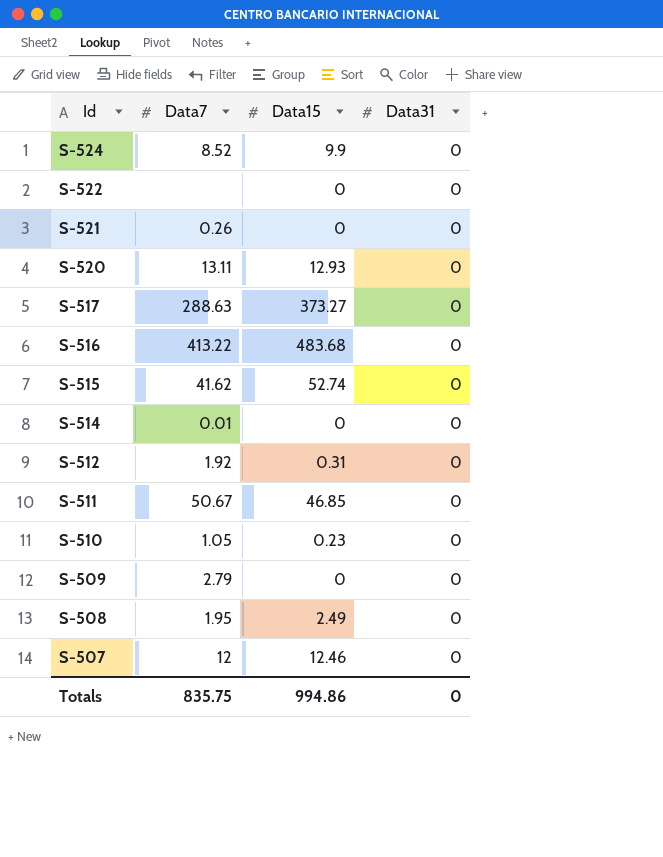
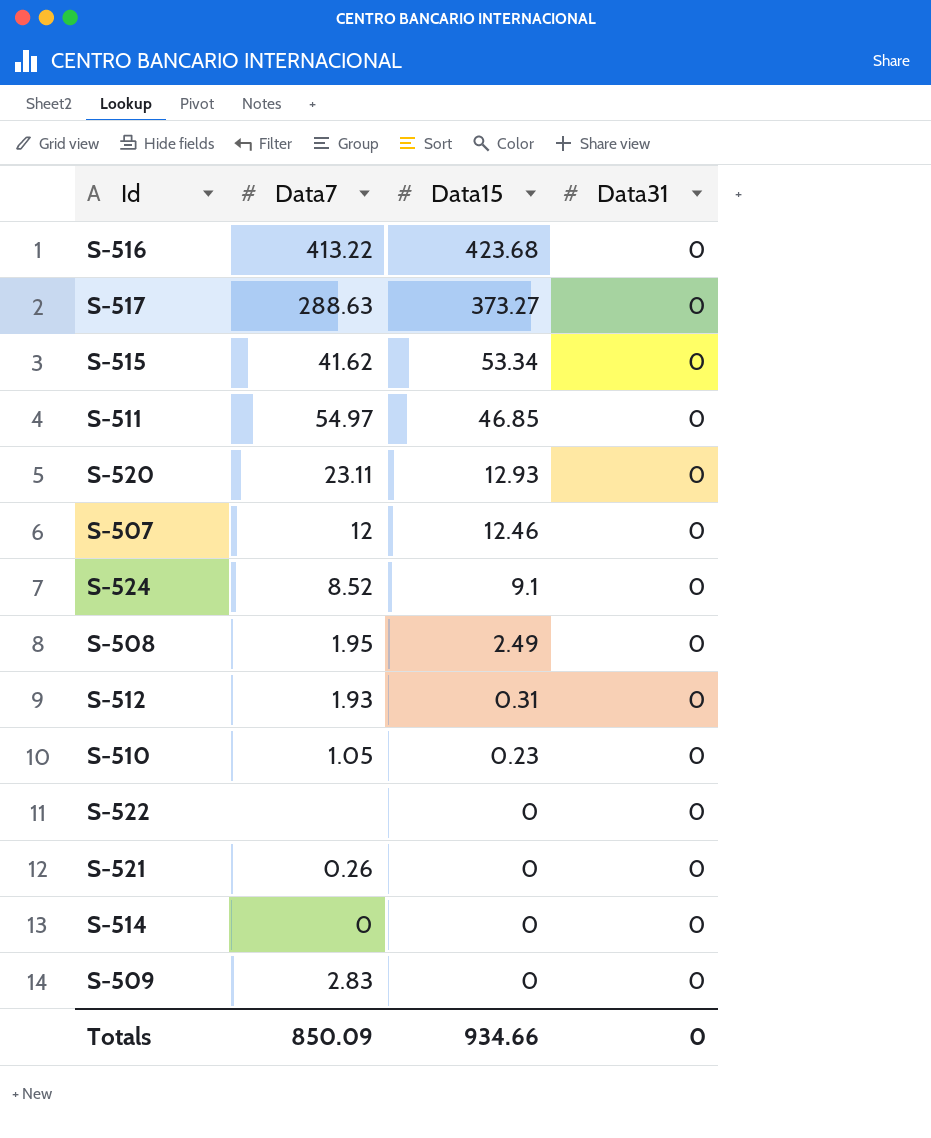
row order: Id descending -> Data15 descending
S-516 | Data15: 483.68 -> 423.68
S-515 | Data15: 52.74 -> 53.34
S-511 | Data7: 50.67 -> 54.97
S-520 | Data7: 13.11 -> 23.11
S-524 | Data15: 9.9 -> 9.1
S-512 | Data7: 1.92 -> 1.93
S-514 | Data7: 0.01 -> 0
S-509 | Data7: 2.79 -> 2.83
Totals | Data7: 835.75 -> 850.09
Totals | Data15: 994.86 -> 934.66

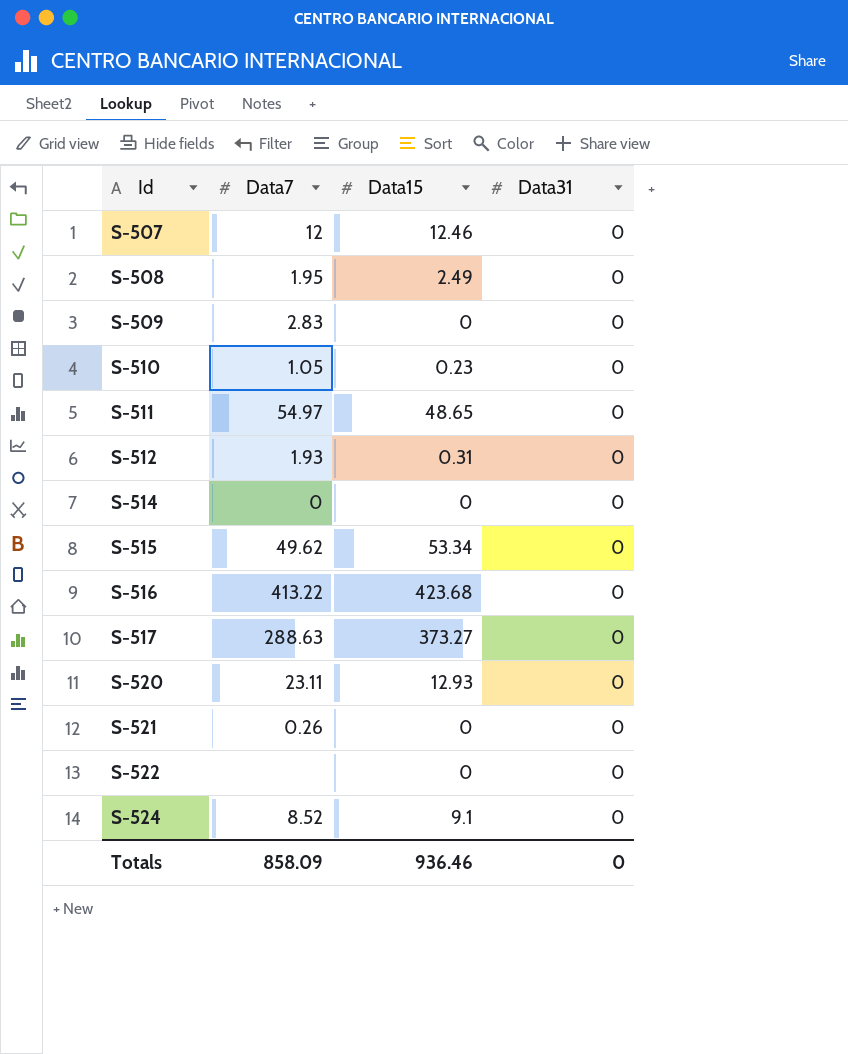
row order: Data15 descending -> Id ascending
S-511 | Data15: 46.85 -> 48.65
S-515 | Data7: 41.62 -> 49.62
Totals | Data7: 850.09 -> 858.09
Totals | Data15: 934.66 -> 936.46

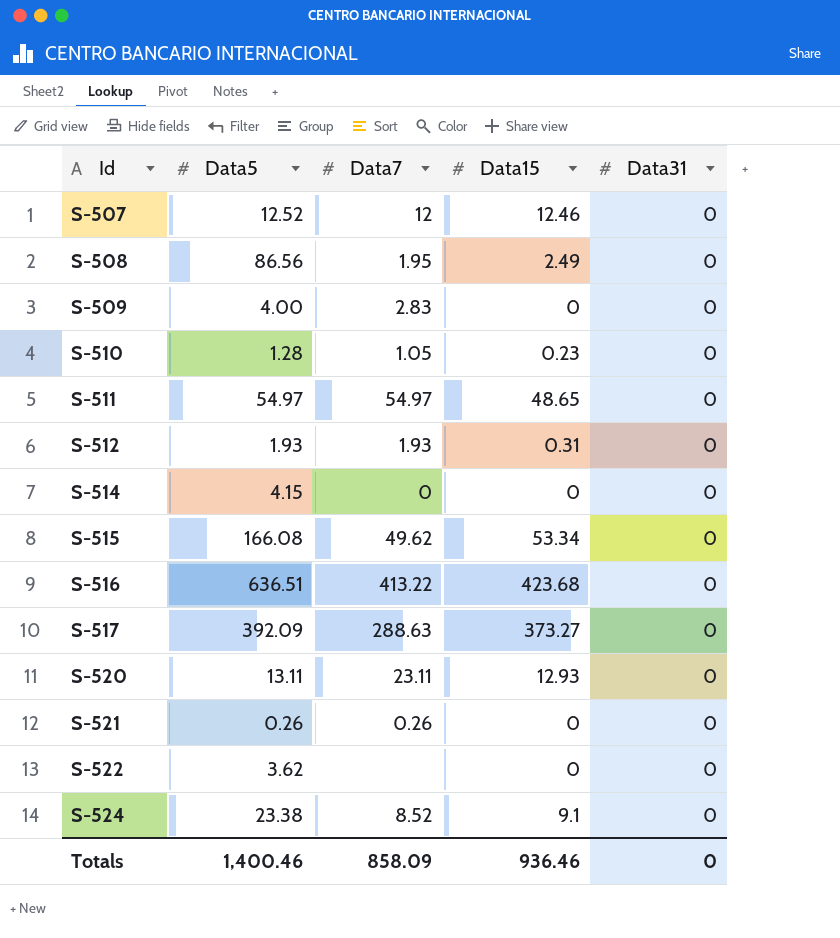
column Data5 | position: none -> 2

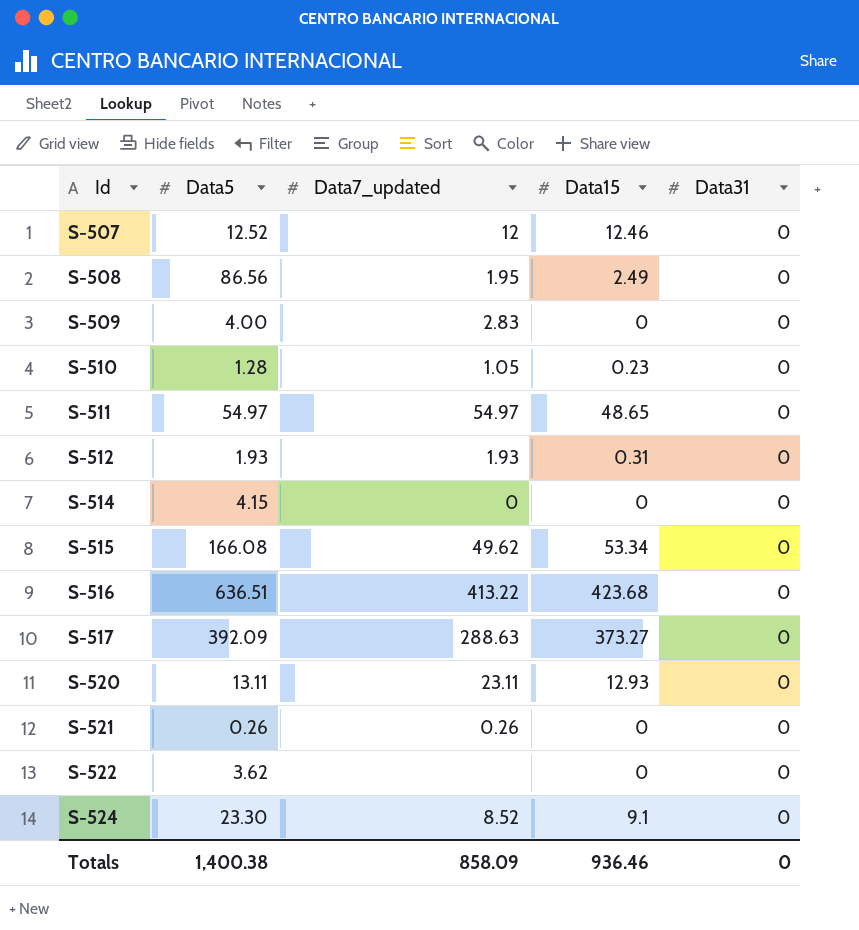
column name: Data7 -> Data7_updated
S-524 | Data5: 23.38 -> 23.30
Totals | Data5: 1,400.46 -> 1,400.38

